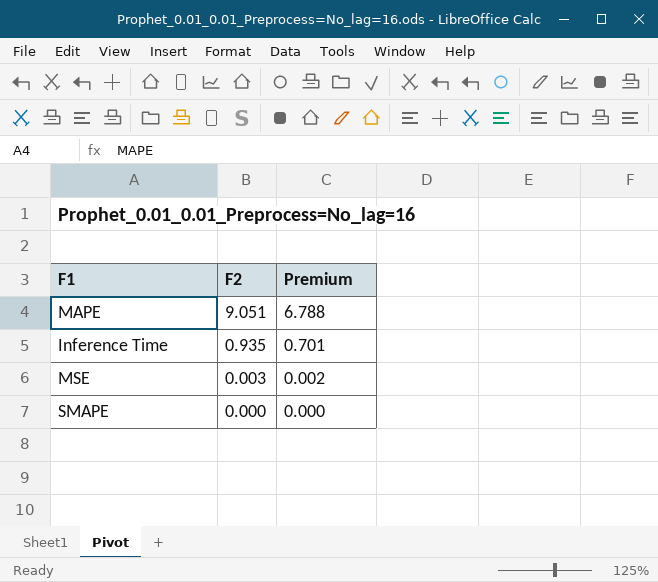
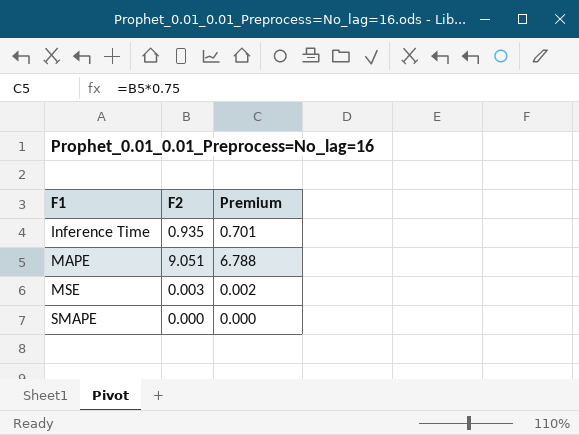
row order: F2 descending -> F1 ascending

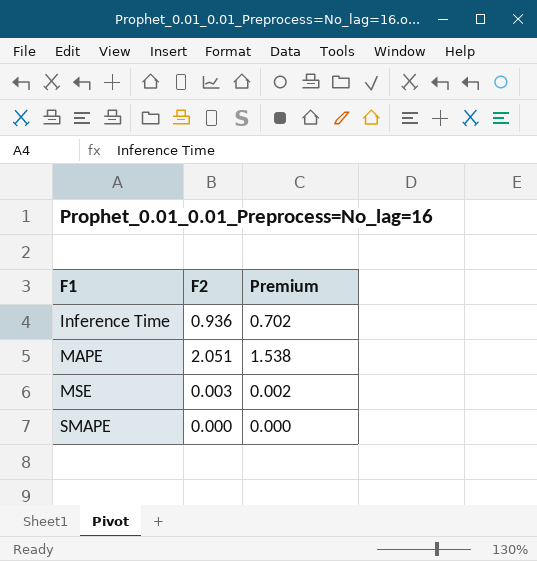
Inference Time | F2: 0.935 -> 0.936
Inference Time | Premium: 0.701 -> 0.702
MAPE | F2: 9.051 -> 2.051
MAPE | Premium: 6.788 -> 1.538

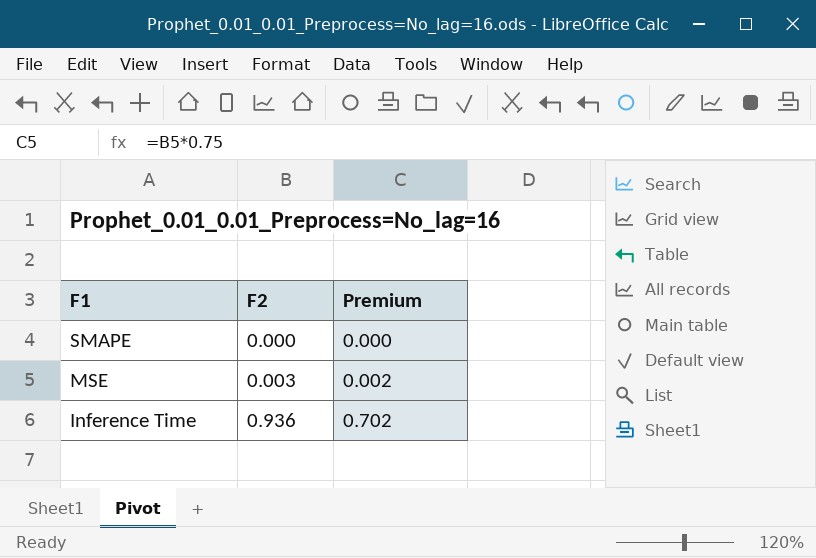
row order: F1 ascending -> F1 descending
row MAPE: 2.051 | 1.538 -> none

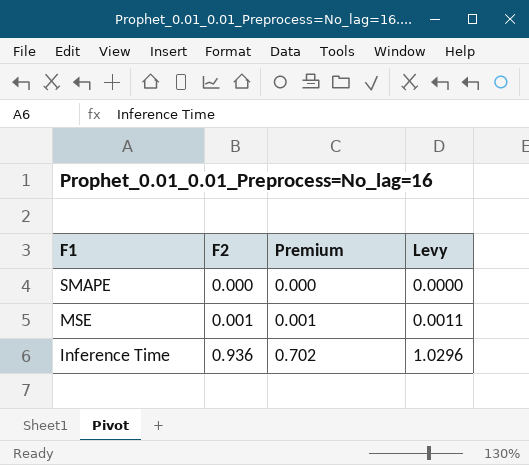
column Levy | formula: none -> [F2] * 1.1
MSE | F2: 0.003 -> 0.001
MSE | Premium: 0.002 -> 0.001

